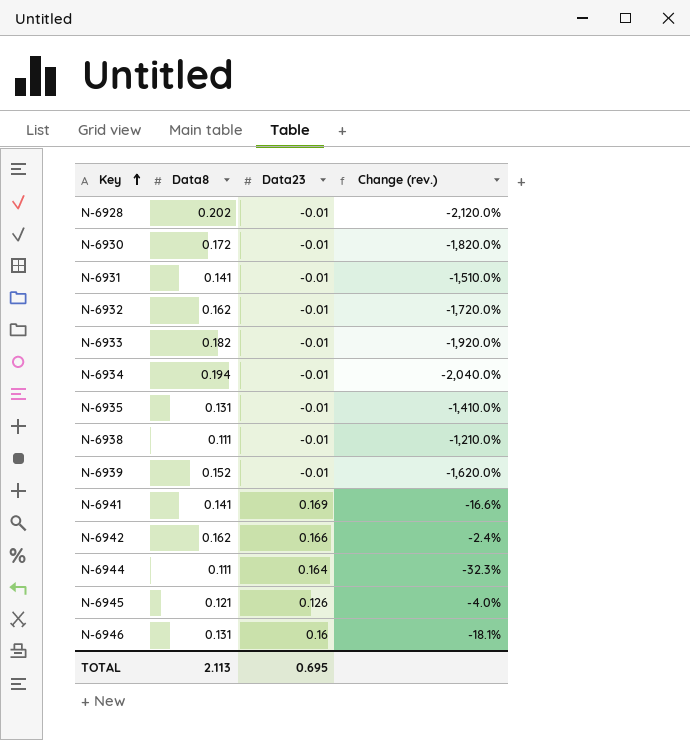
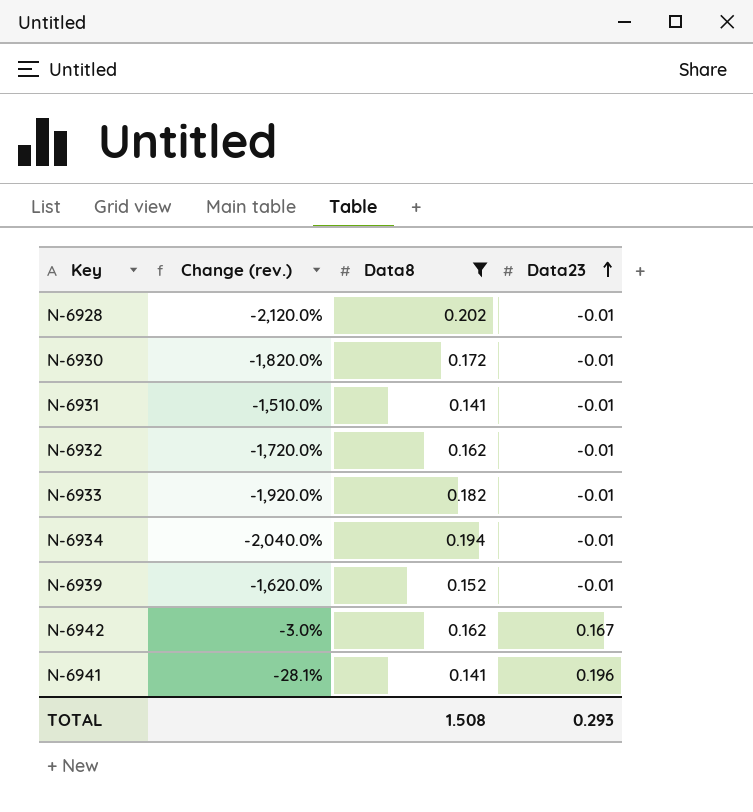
filter: none -> Data8 >= 0.141
row order: Key ascending -> Data23 ascending
column Change (rev.) | position: 4 -> 2
N-6942 | Change (rev.): -2.4% -> -3.0%
N-6942 | Data23: 0.166 -> 0.167
N-6941 | Change (rev.): -16.6% -> -28.1%
N-6941 | Data23: 0.169 -> 0.196
TOTAL | Data8: 2.113 -> 1.508
TOTAL | Data23: 0.695 -> 0.293

